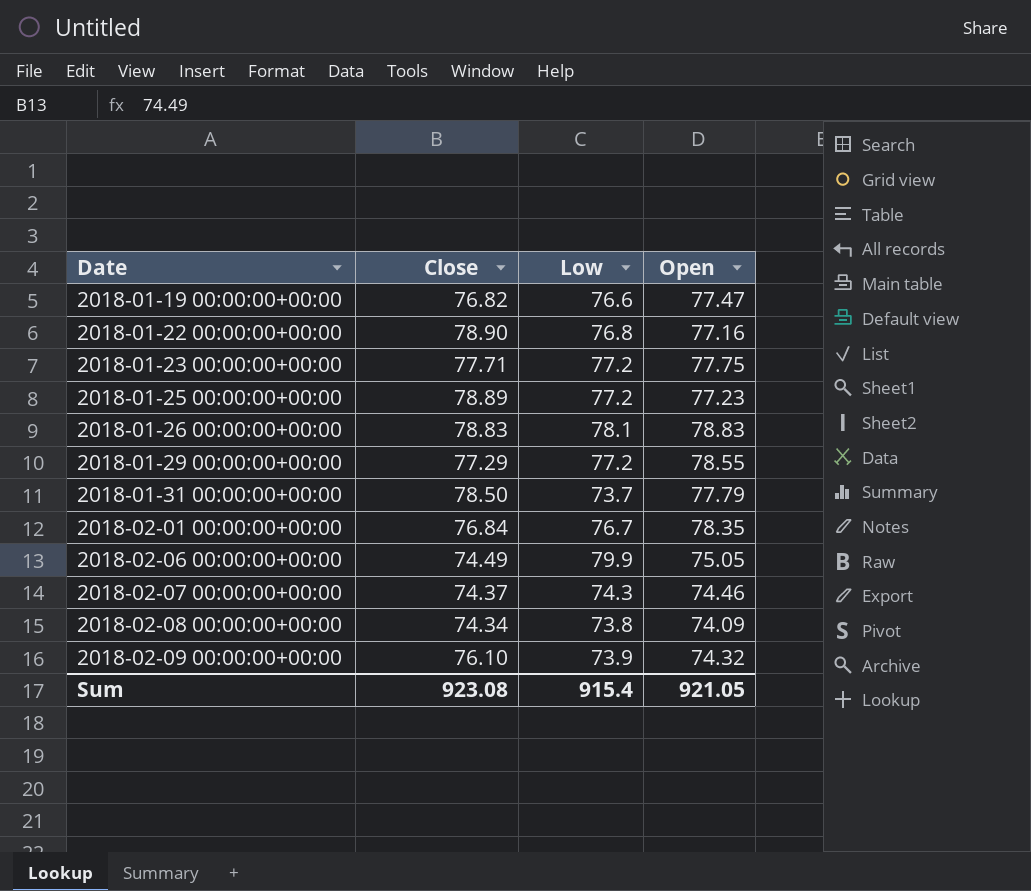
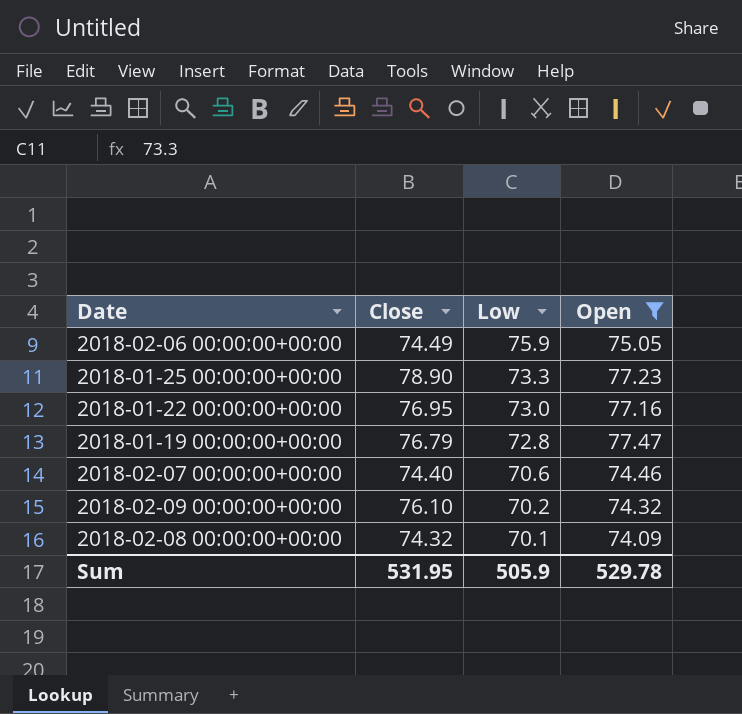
filter: none -> Open <= 77.47
row order: Date ascending -> Low descending
2018-02-06 00:00:00+00:00 | Low: 79.9 -> 75.9
2018-01-25 00:00:00+00:00 | Close: 78.89 -> 78.90
2018-01-25 00:00:00+00:00 | Low: 77.2 -> 73.3
2018-01-22 00:00:00+00:00 | Close: 78.90 -> 76.95
2018-01-22 00:00:00+00:00 | Low: 76.8 -> 73.0
2018-01-19 00:00:00+00:00 | Close: 76.82 -> 76.79
2018-01-19 00:00:00+00:00 | Low: 76.6 -> 72.8
2018-02-07 00:00:00+00:00 | Close: 74.37 -> 74.40
2018-02-07 00:00:00+00:00 | Low: 74.3 -> 70.6
2018-02-09 00:00:00+00:00 | Low: 73.9 -> 70.2
2018-02-08 00:00:00+00:00 | Close: 74.34 -> 74.32
2018-02-08 00:00:00+00:00 | Low: 73.8 -> 70.1
Sum | Close: 923.08 -> 531.95
Sum | Low: 915.4 -> 505.9
Sum | Open: 921.05 -> 529.78

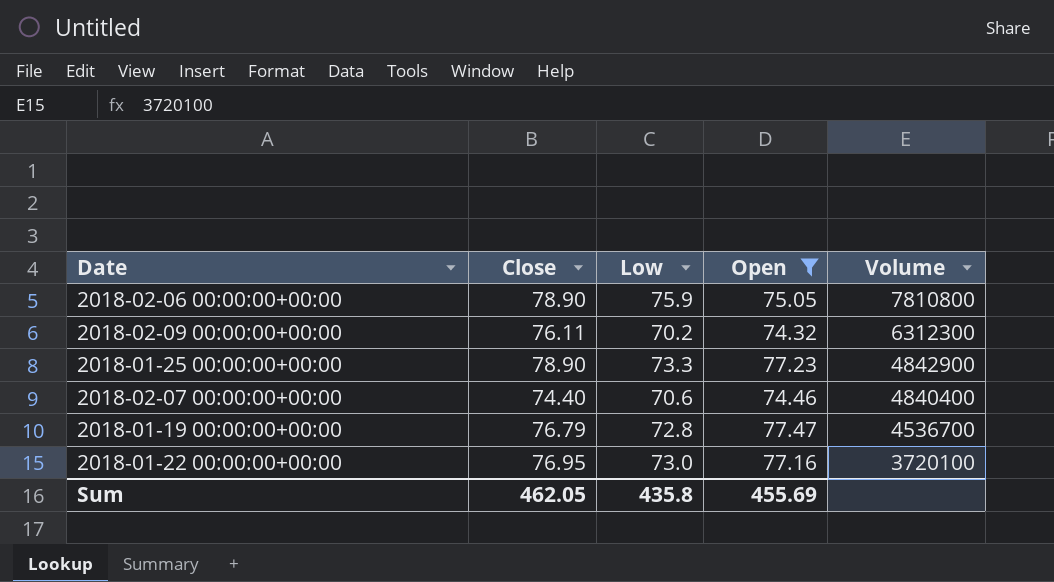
row order: Low descending -> Volume descending
column Volume | position: none -> 5
row 2018-02-08 00:00:00+00:00: 74.32 | 70.1 | 74.09 -> none
2018-02-06 00:00:00+00:00 | Close: 74.49 -> 78.90
2018-02-09 00:00:00+00:00 | Close: 76.10 -> 76.11
Sum | Close: 531.95 -> 462.05
Sum | Low: 505.9 -> 435.8
Sum | Open: 529.78 -> 455.69

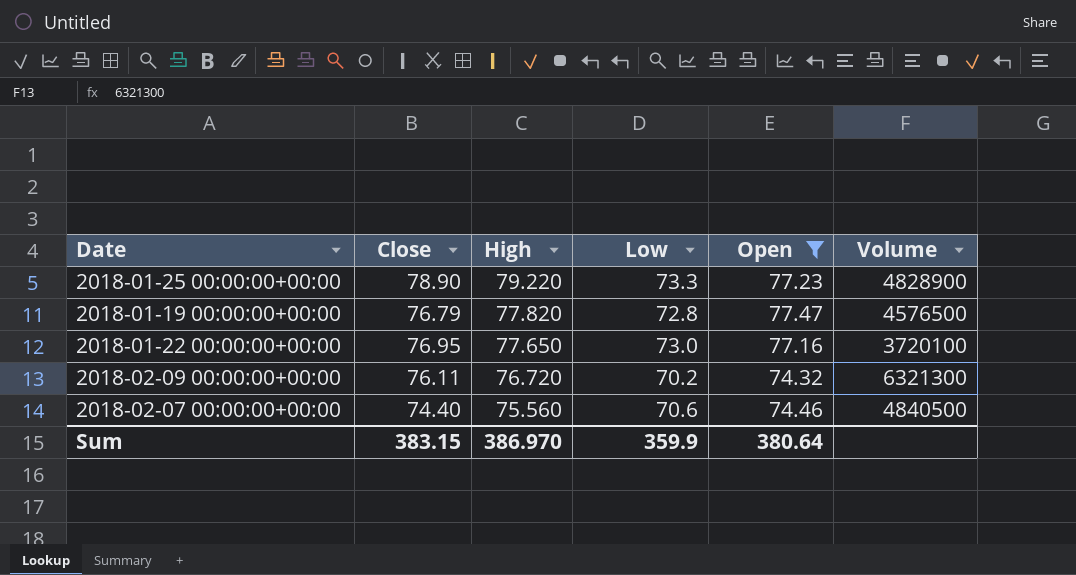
row order: Volume descending -> High descending
column High | position: none -> 3
row 2018-02-06 00:00:00+00:00: 78.90 | 75.9 | 75.05 | 7810800 -> none
2018-01-25 00:00:00+00:00 | Volume: 4842900 -> 4828900
2018-01-19 00:00:00+00:00 | Volume: 4536700 -> 4576500
2018-02-09 00:00:00+00:00 | Volume: 6312300 -> 6321300
2018-02-07 00:00:00+00:00 | Volume: 4840400 -> 4840500
Sum | Close: 462.05 -> 383.15
Sum | Low: 435.8 -> 359.9
Sum | Open: 455.69 -> 380.64

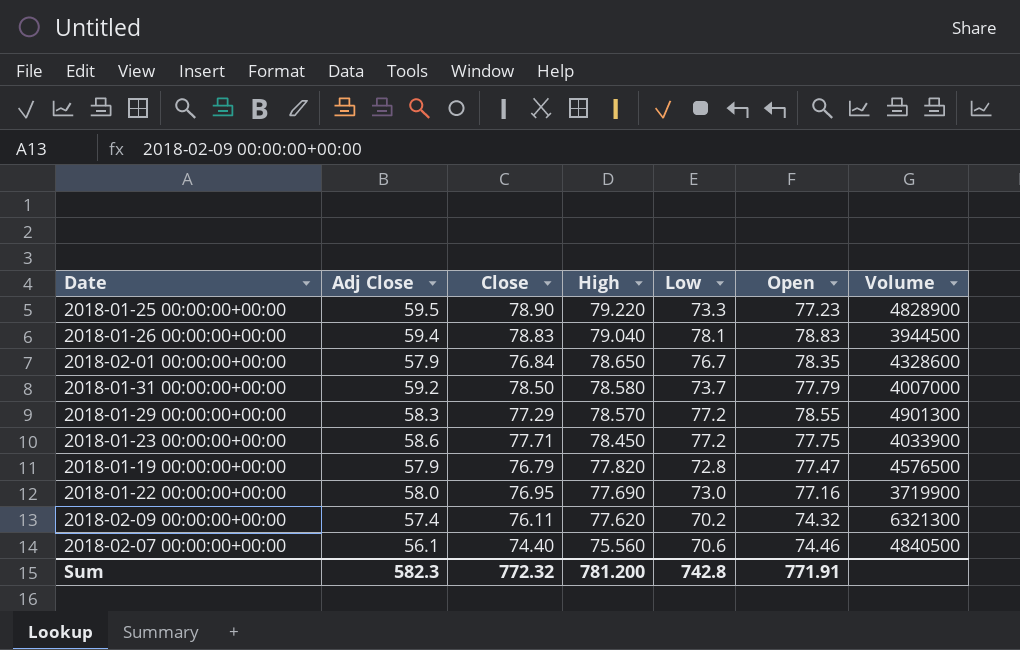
filter: Open <= 77.47 -> none
column Adj Close | position: none -> 2
2018-01-22 00:00:00+00:00 | High: 77.650 -> 77.690
2018-01-22 00:00:00+00:00 | Volume: 3720100 -> 3719900
2018-02-09 00:00:00+00:00 | High: 76.720 -> 77.620
Sum | Close: 383.15 -> 772.32
Sum | High: 386.970 -> 781.200
Sum | Low: 359.9 -> 742.8
Sum | Open: 380.64 -> 771.91

